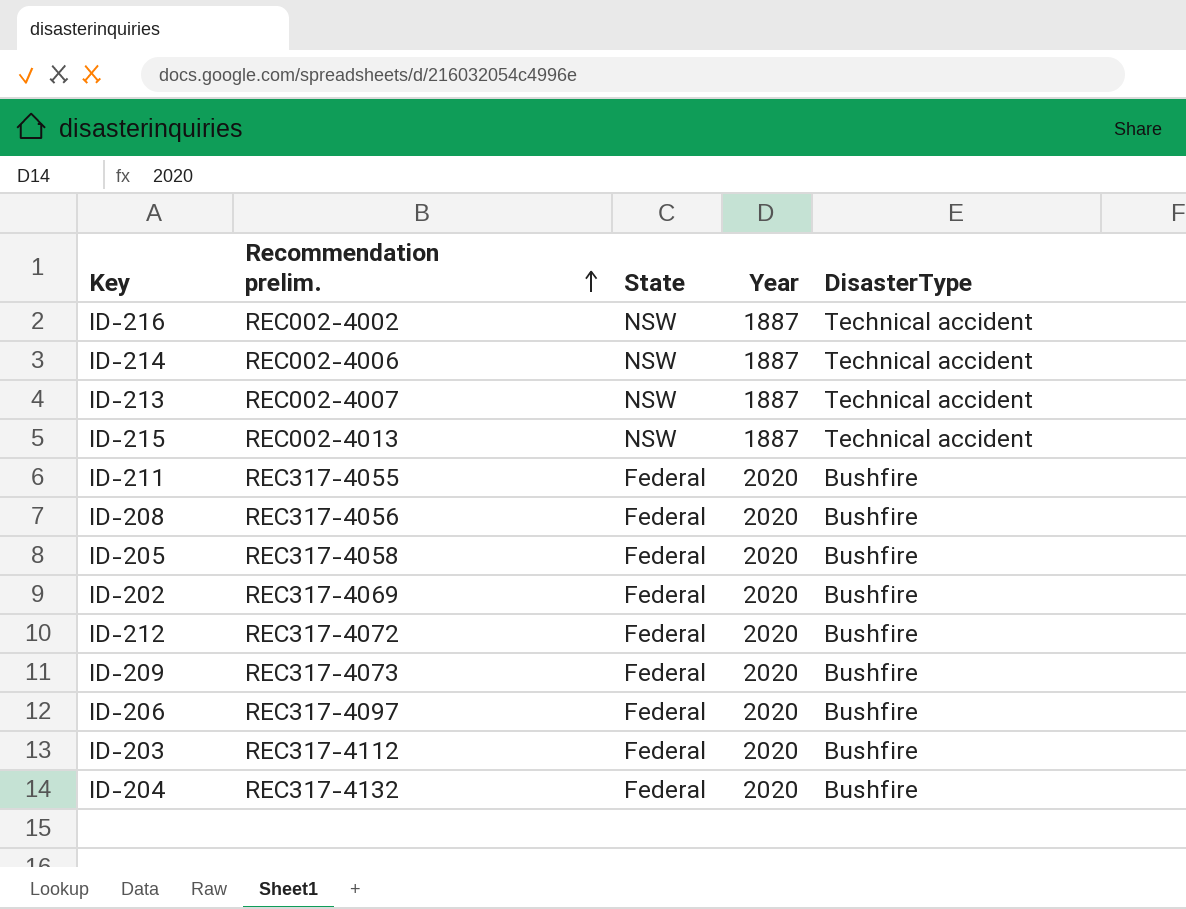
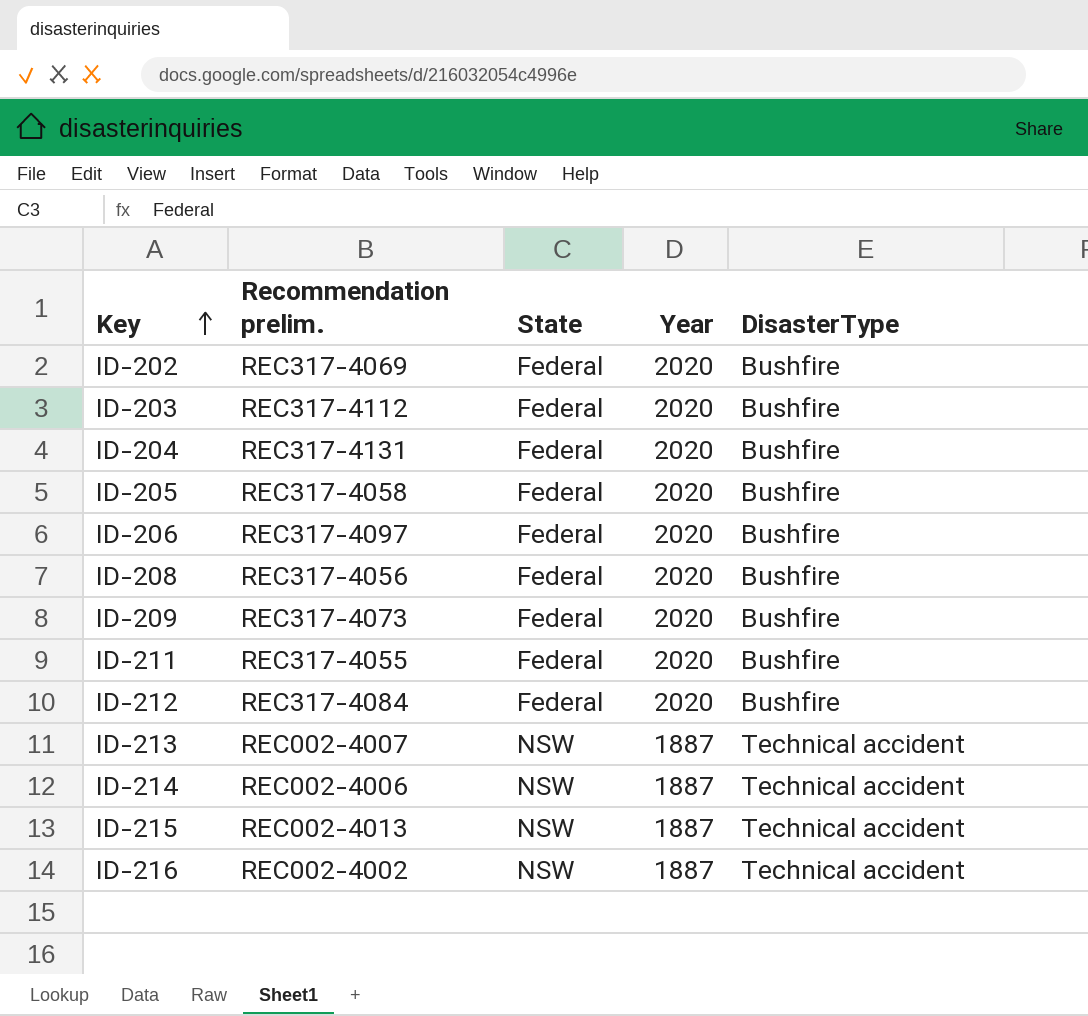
row order: Recommendation prelim. ascending -> Key ascending
ID-204 | Recommendation prelim.: REC317-4132 -> REC317-4131
ID-212 | Recommendation prelim.: REC317-4072 -> REC317-4084

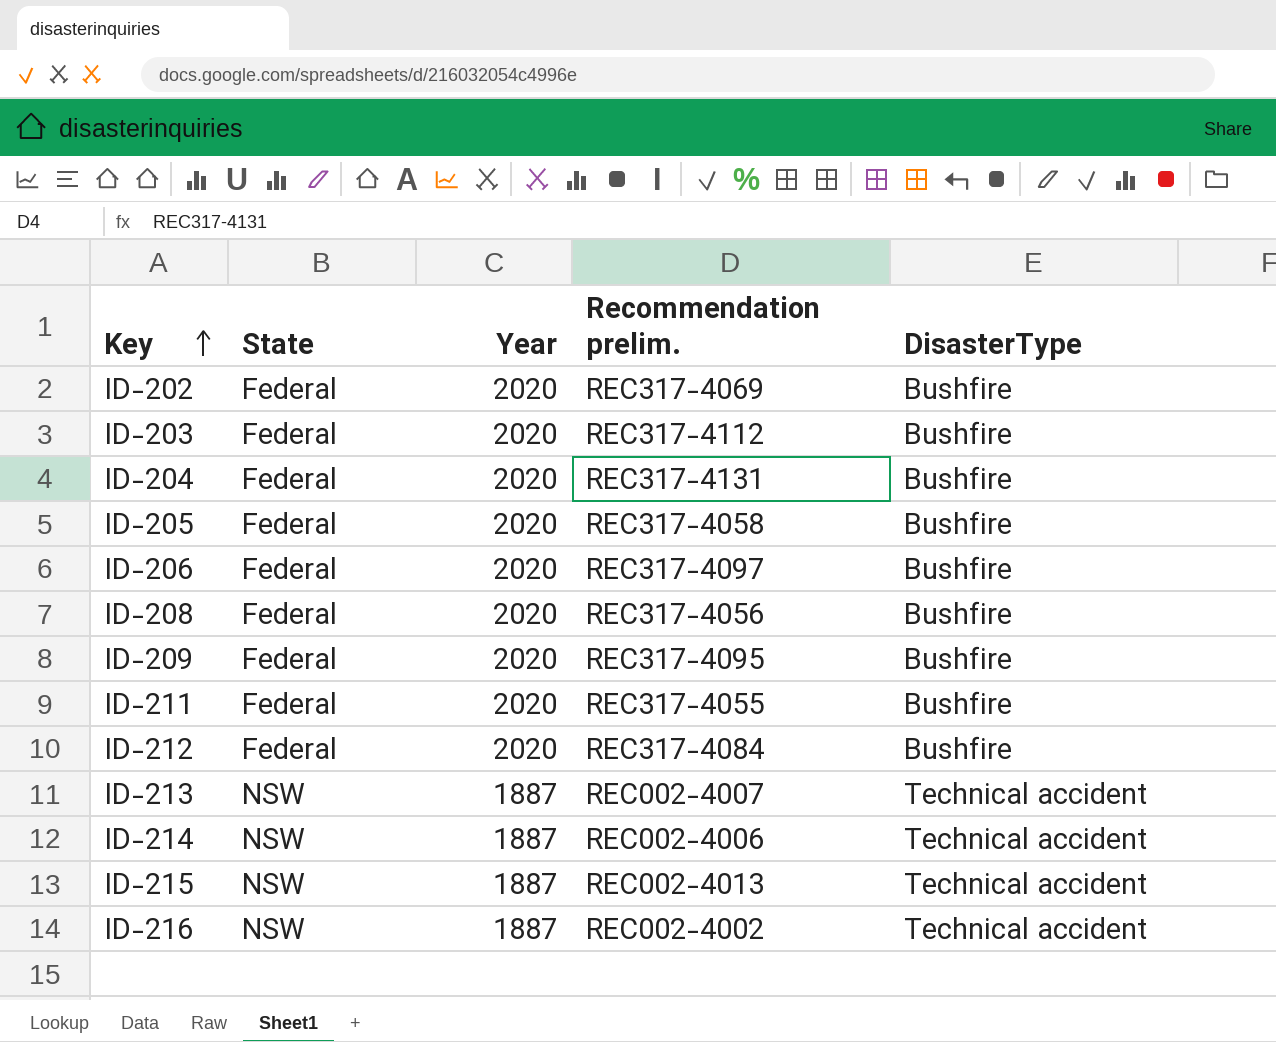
column Recommendation prelim. | position: 2 -> 4
ID-209 | Recommendation prelim.: REC317-4073 -> REC317-4095

